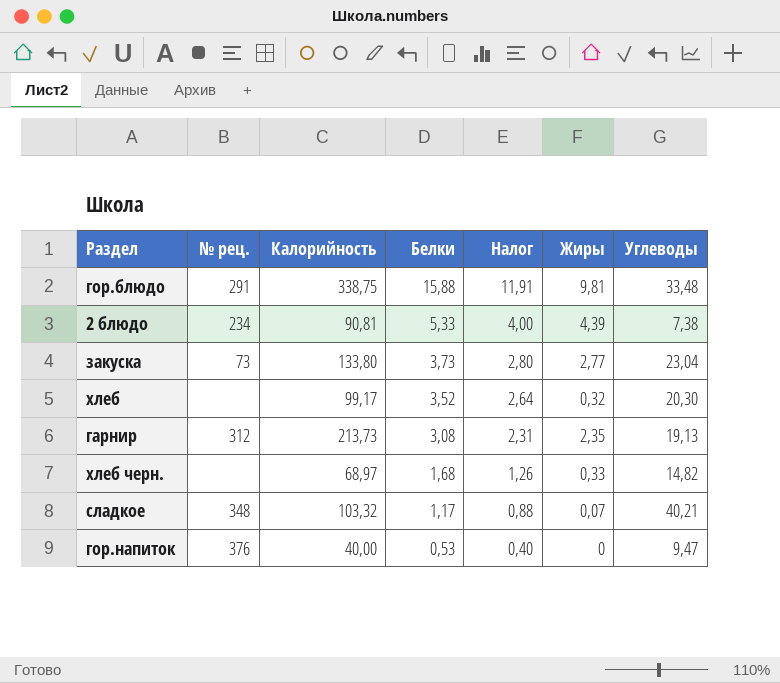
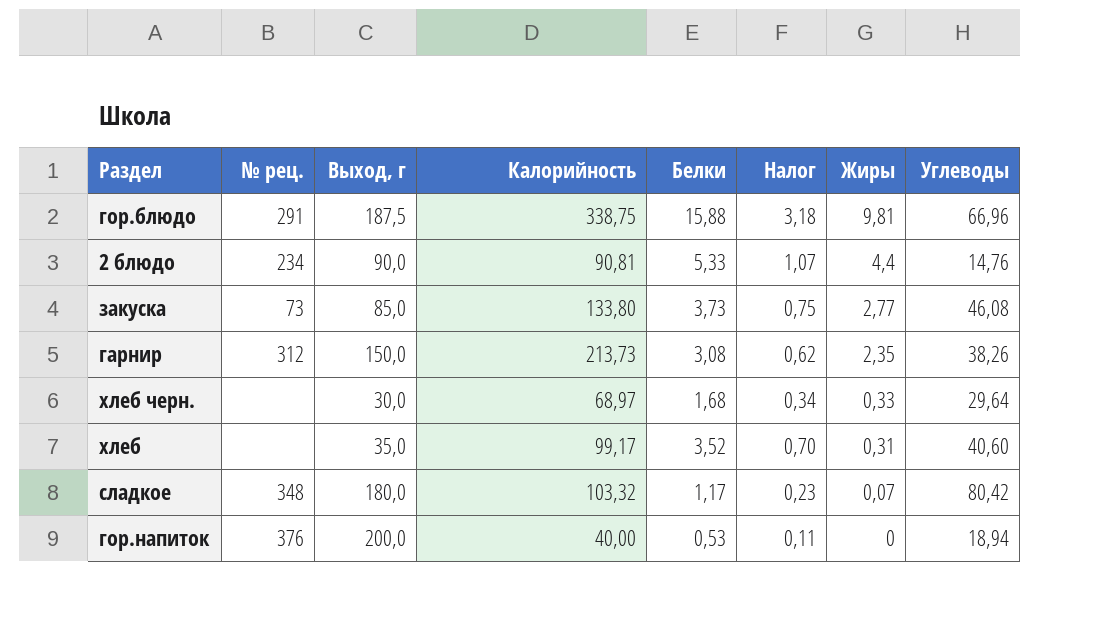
row order: Белки descending -> Жиры descending
column Выход, г | position: none -> 3
column Налог | formula: [Белки] * 0,75 -> [Белки] * 0,2
гор.блюдо | Углеводы: 33,48 -> 66,96
2 блюдо | Жиры: 4,39 -> 4,4
2 блюдо | Углеводы: 7,38 -> 14,76
закуска | Углеводы: 23,04 -> 46,08
гарнир | Углеводы: 19,13 -> 38,26
хлеб черн. | Углеводы: 14,82 -> 29,64
хлеб | Жиры: 0,32 -> 0,31
хлеб | Углеводы: 20,30 -> 40,60
сладкое | Углеводы: 40,21 -> 80,42
гор.напиток | Углеводы: 9,47 -> 18,94

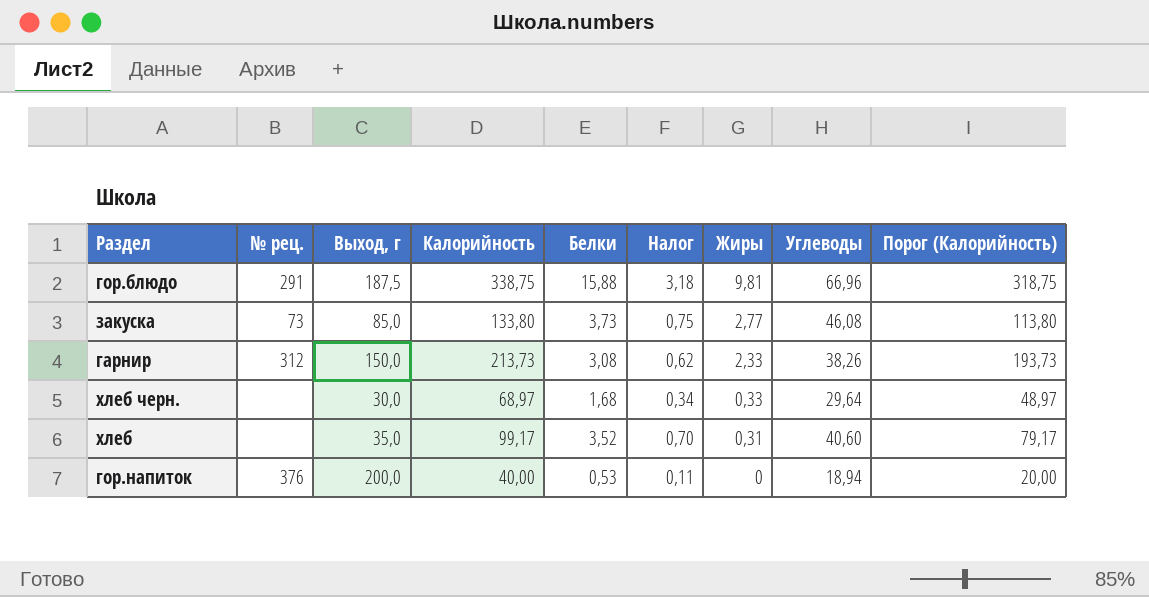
column Порог (Калорийность) | formula: none -> [Калорийность] - 20
row 2 блюдо: 234 | 90,0 | 90,81 | 5,33 | 1,07 | 4,4 | 14,76 -> none
row сладкое: 348 | 180,0 | 103,32 | 1,17 | 0,23 | 0,07 | 80,42 -> none
гарнир | Жиры: 2,35 -> 2,33

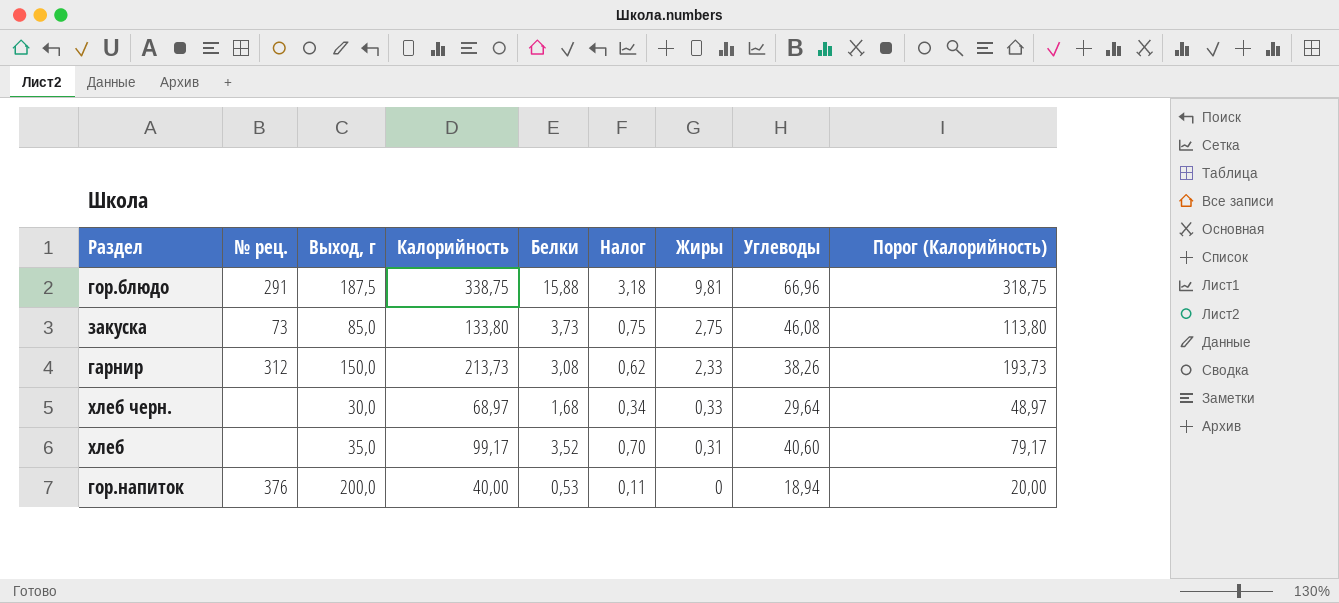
закуска | Жиры: 2,77 -> 2,75

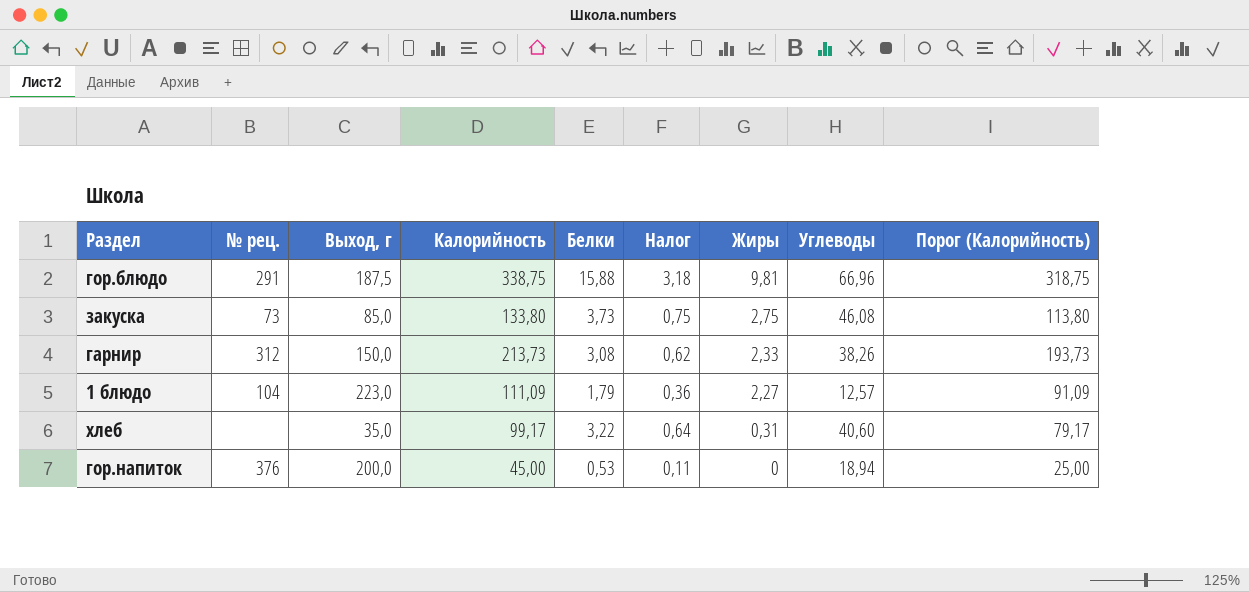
row хлеб черн.: none | 30,0 | 68,97 | 1,68 | 0,34 | 0,33 | 29,64 | 48,97 -> none
row 1 блюдо: none -> 104 | 223,0 | 111,09 | 1,79 | 0,36 | 2,27 | 12,57 | 91,09
хлеб | Белки: 3,52 -> 3,22
хлеб | Налог: 0,70 -> 0,64
гор.напиток | Калорийность: 40,00 -> 45,00
гор.напиток | Порог (Калорийность): 20,00 -> 25,00

